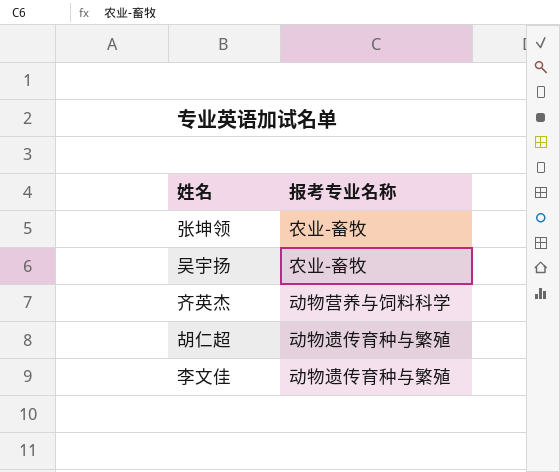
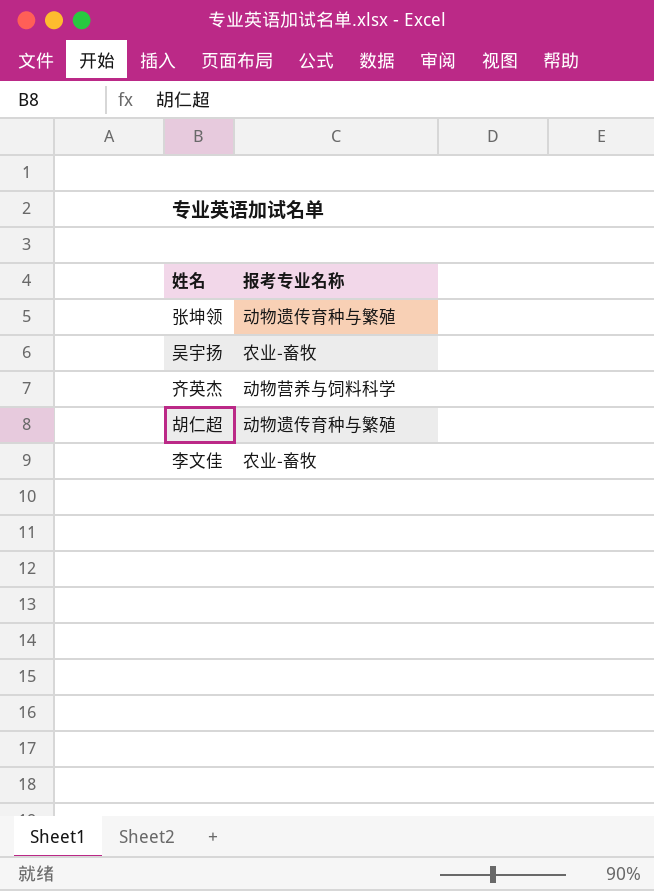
张坤领 | 报考专业名称: 农业-畜牧 -> 动物遗传育种与繁殖
李文佳 | 报考专业名称: 动物遗传育种与繁殖 -> 农业-畜牧

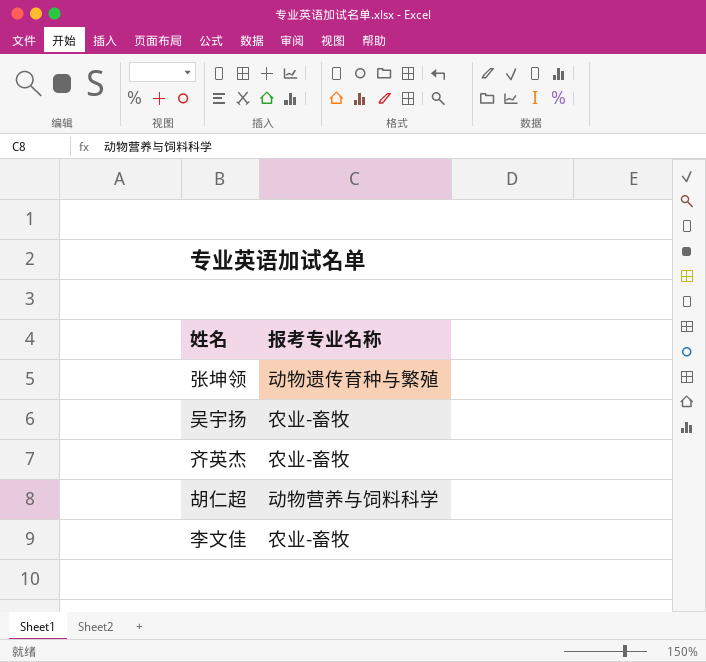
齐英杰 | 报考专业名称: 动物营养与饲料科学 -> 农业-畜牧
胡仁超 | 报考专业名称: 动物遗传育种与繁殖 -> 动物营养与饲料科学

